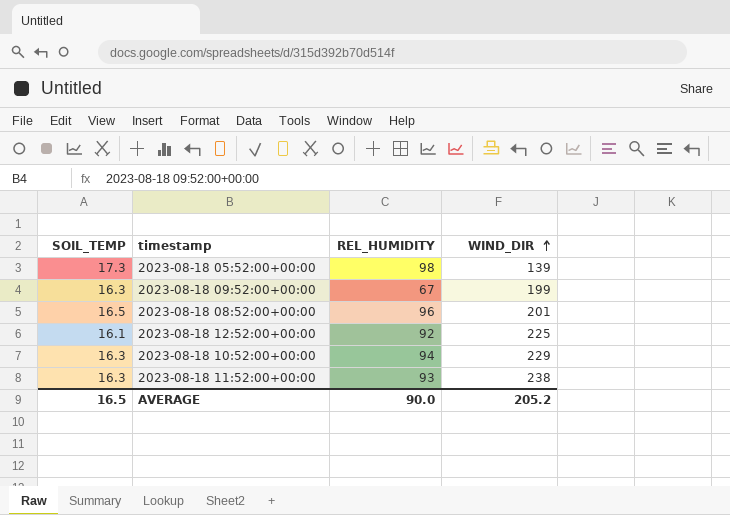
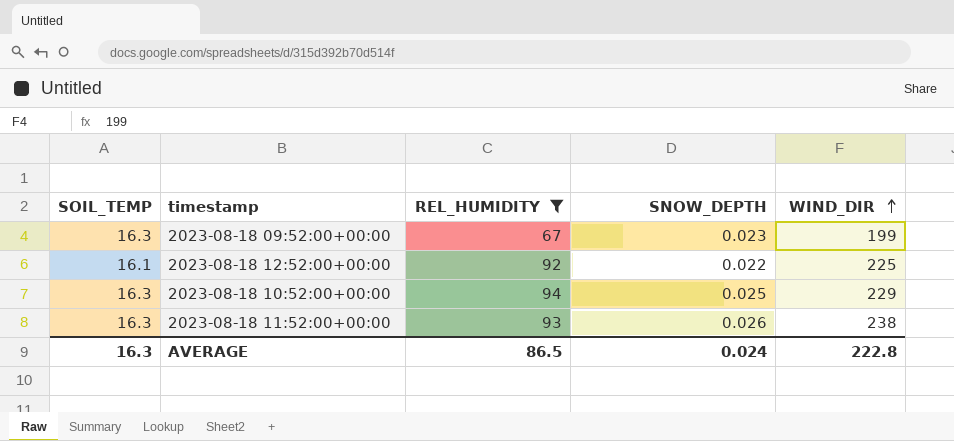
filter: none -> REL_HUMIDITY <= 94
column SNOW_DEPTH | position: none -> 4
AVERAGE | SOIL_TEMP: 16.5 -> 16.3
AVERAGE | REL_HUMIDITY: 90.0 -> 86.5
AVERAGE | WIND_DIR: 205.2 -> 222.8

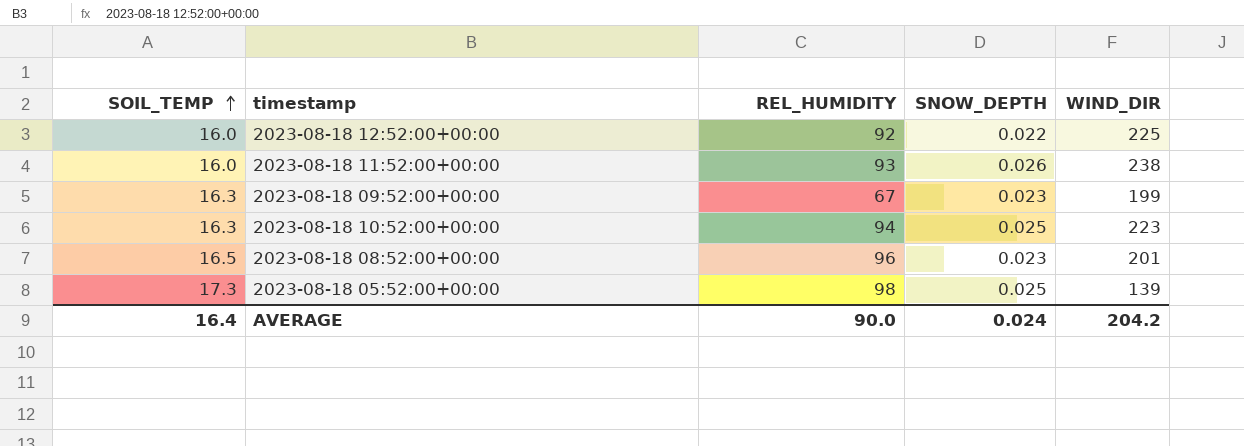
filter: REL_HUMIDITY <= 94 -> none
row order: WIND_DIR ascending -> SOIL_TEMP ascending
2023-08-18 12:52:00+00:00 | SOIL_TEMP: 16.1 -> 16.0
2023-08-18 11:52:00+00:00 | SOIL_TEMP: 16.3 -> 16.0
2023-08-18 10:52:00+00:00 | WIND_DIR: 229 -> 223
AVERAGE | SOIL_TEMP: 16.3 -> 16.4
AVERAGE | REL_HUMIDITY: 86.5 -> 90.0
AVERAGE | WIND_DIR: 222.8 -> 204.2

